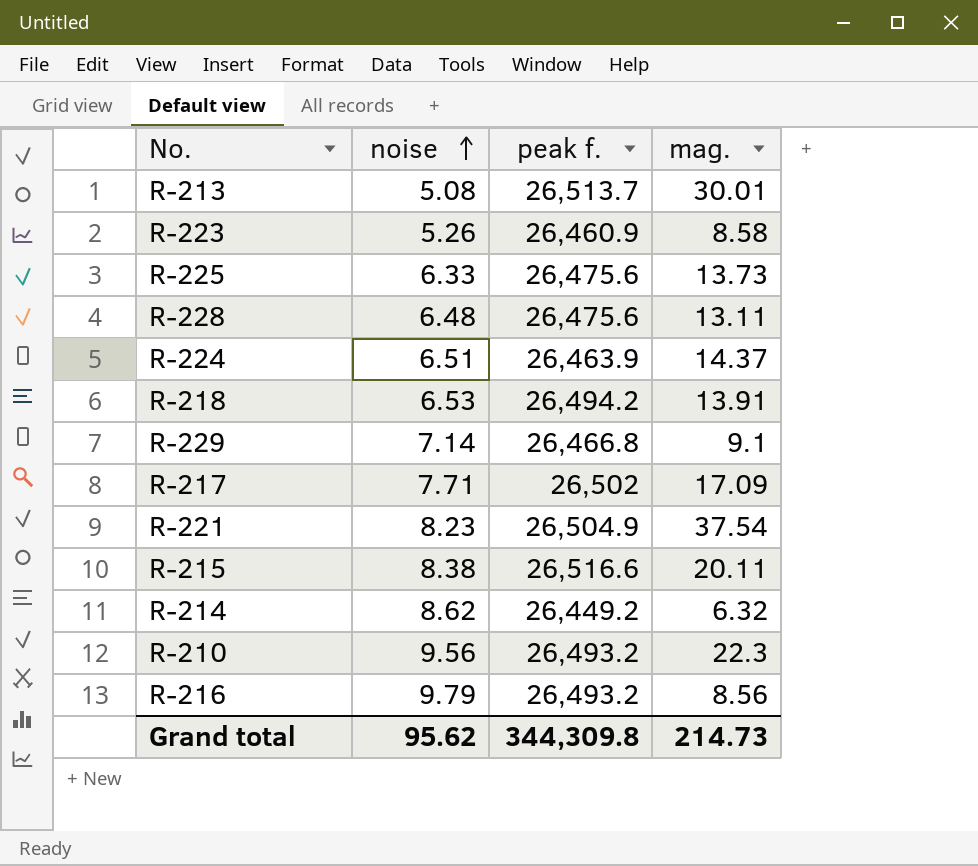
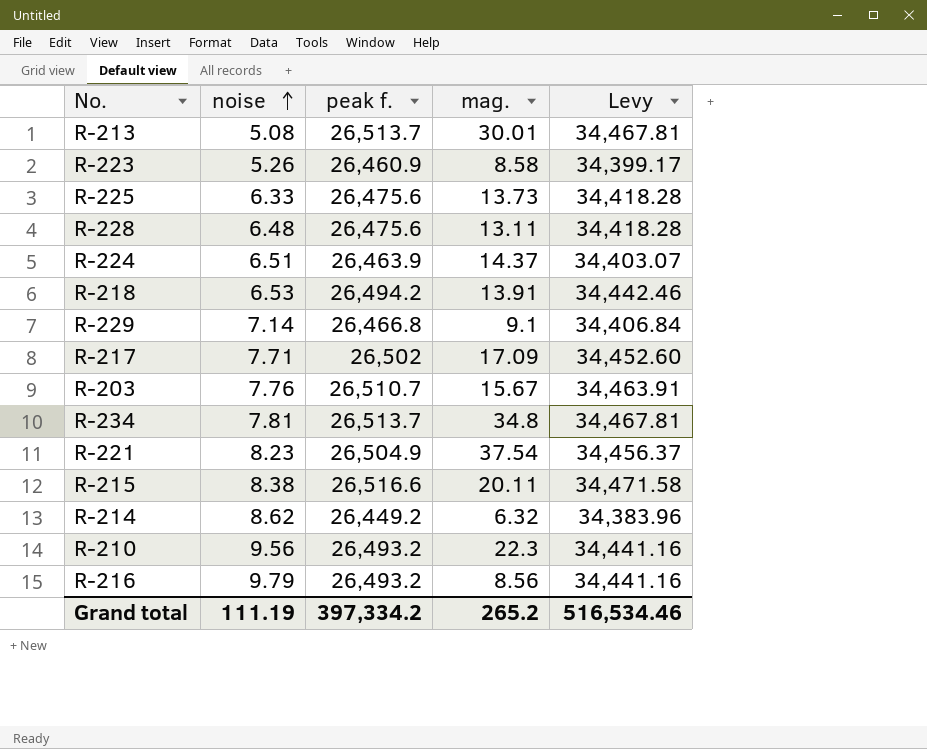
column Levy | formula: none -> [peak f.] * 1.3
row R-203: none -> 7.76 | 26,510.7 | 15.67 | 34,463.91
row R-234: none -> 7.81 | 26,513.7 | 34.8 | 34,467.81
Grand total | noise: 95.62 -> 111.19
Grand total | peak f.: 344,309.8 -> 397,334.2
Grand total | mag.: 214.73 -> 265.2

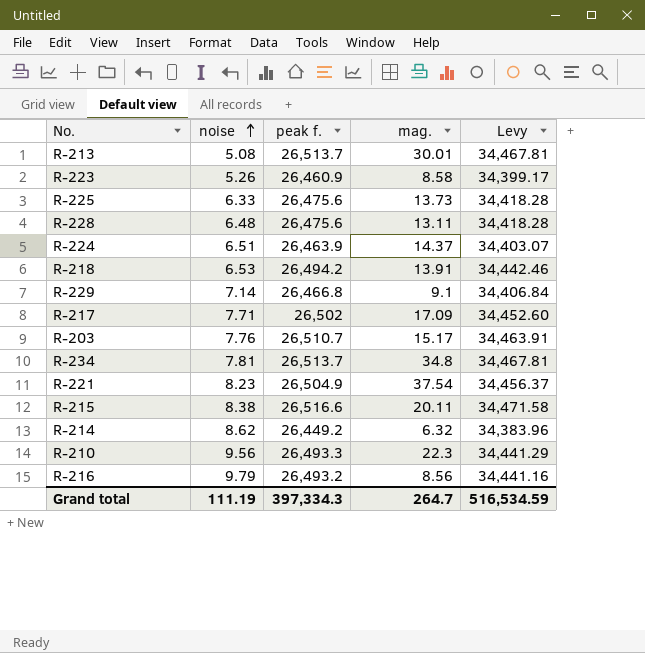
R-203 | mag.: 15.67 -> 15.17
R-210 | peak f.: 26,493.2 -> 26,493.3
R-210 | Levy: 34,441.16 -> 34,441.29
Grand total | peak f.: 397,334.2 -> 397,334.3
Grand total | mag.: 265.2 -> 264.7
Grand total | Levy: 516,534.46 -> 516,534.59

